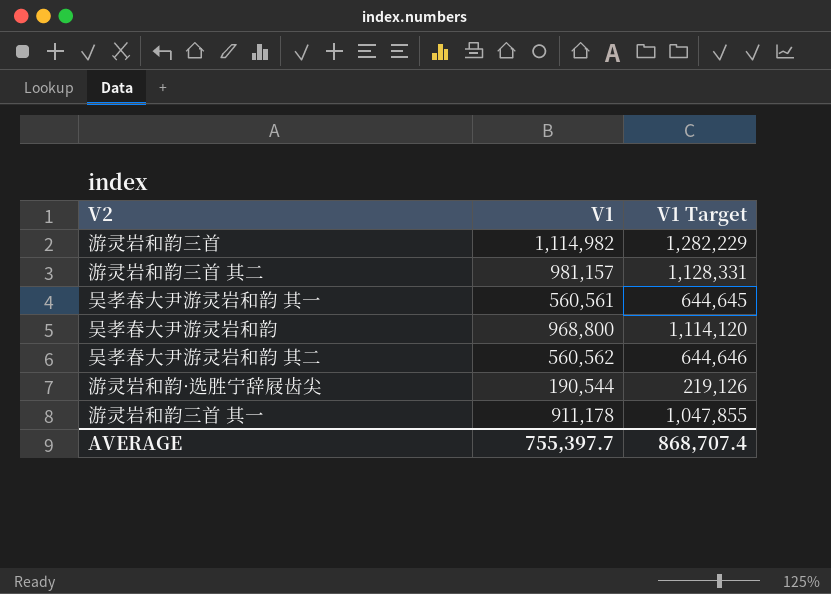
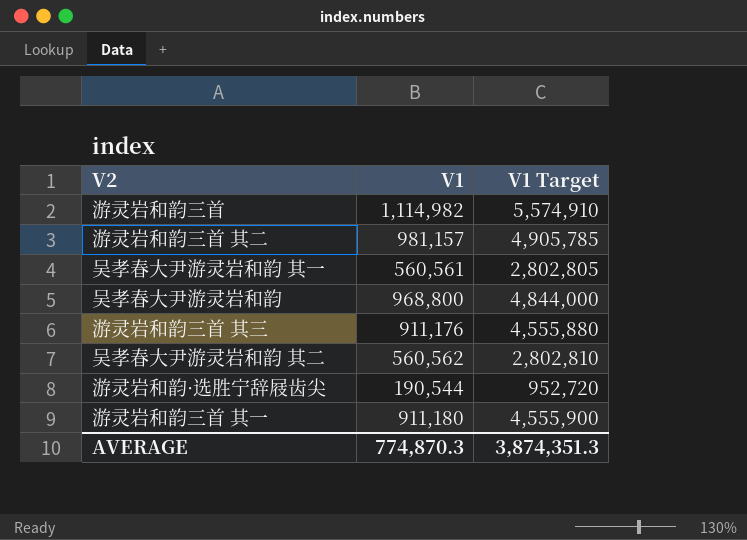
column V1 Target | formula: [V1] * 1.15 -> [V1] * 5
row 游灵岩和韵三首 其三: none -> 911,176 | 4,555,880
游灵岩和韵三首 其一 | V1: 911,178 -> 911,180
AVERAGE | V1: 755,397.7 -> 774,870.3
AVERAGE | V1 Target: 868,707.4 -> 3,874,351.3

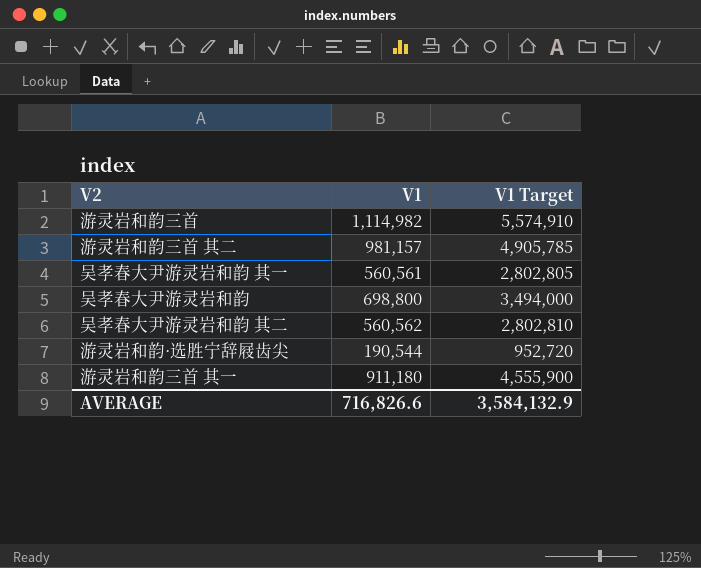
row 游灵岩和韵三首 其三: 911,176 | 4,555,880 -> none
吴孝春大尹游灵岩和韵 | V1: 968,800 -> 698,800
吴孝春大尹游灵岩和韵 | V1 Target: 4,844,000 -> 3,494,000
AVERAGE | V1: 774,870.3 -> 716,826.6
AVERAGE | V1 Target: 3,874,351.3 -> 3,584,132.9

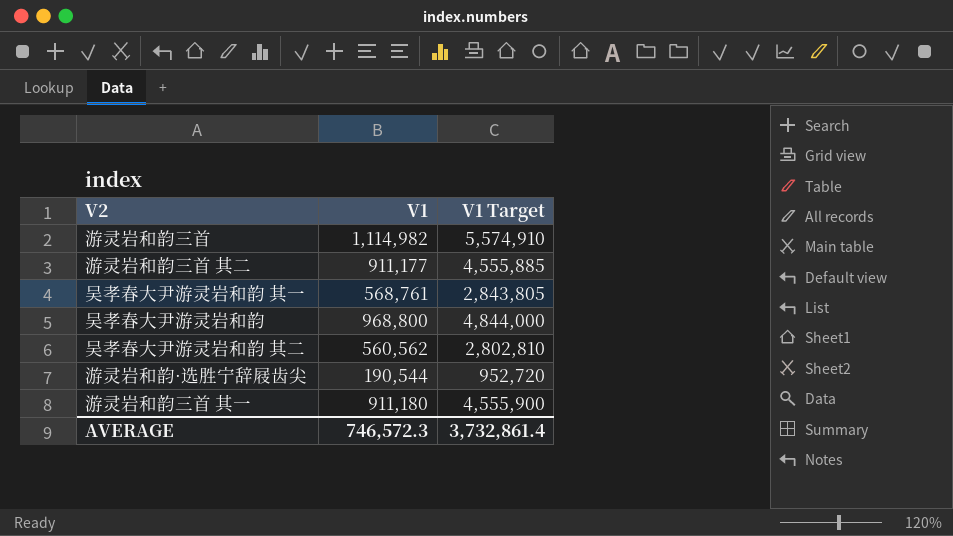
游灵岩和韵三首 其二 | V1: 981,157 -> 911,177
游灵岩和韵三首 其二 | V1 Target: 4,905,785 -> 4,555,885
吴孝春大尹游灵岩和韵 其一 | V1: 560,561 -> 568,761
吴孝春大尹游灵岩和韵 其一 | V1 Target: 2,802,805 -> 2,843,805
吴孝春大尹游灵岩和韵 | V1: 698,800 -> 968,800
吴孝春大尹游灵岩和韵 | V1 Target: 3,494,000 -> 4,844,000
AVERAGE | V1: 716,826.6 -> 746,572.3
AVERAGE | V1 Target: 3,584,132.9 -> 3,732,861.4

